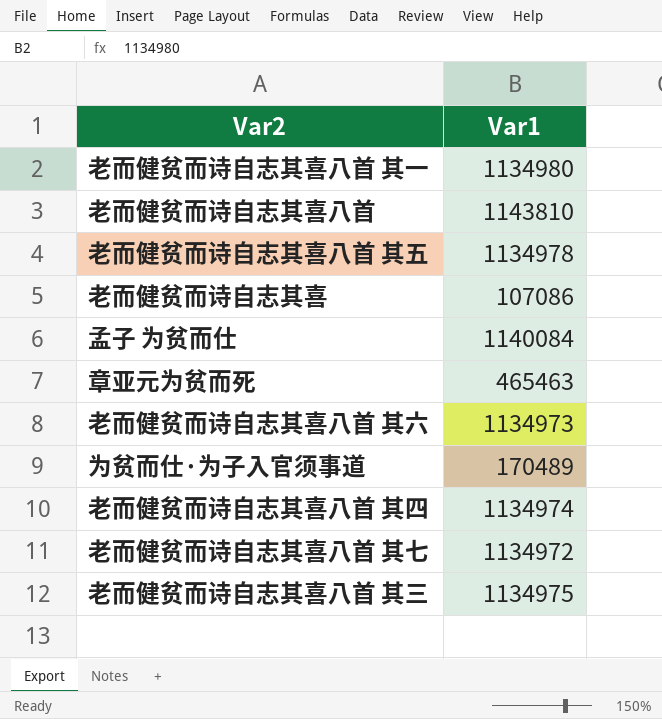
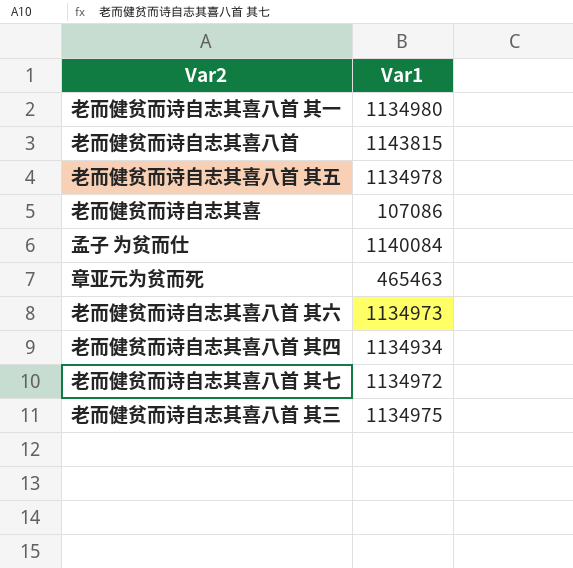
row 为贫而仕·为子入官须事道: 170489 -> none
老而健贫而诗自志其喜八首 | Var1: 1143810 -> 1143815
老而健贫而诗自志其喜八首 其四 | Var1: 1134974 -> 1134934

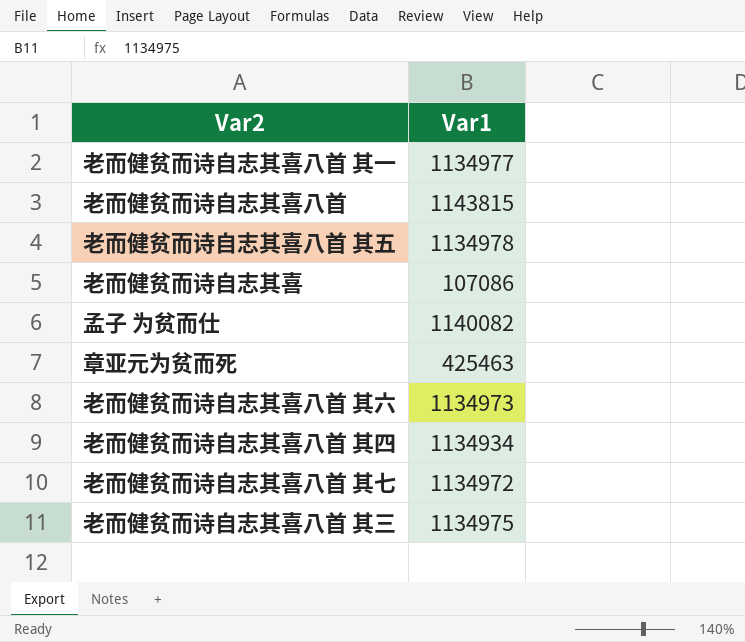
老而健贫而诗自志其喜八首 其一 | Var1: 1134980 -> 1134977
孟子 为贫而仕 | Var1: 1140084 -> 1140082
章亚元为贫而死 | Var1: 465463 -> 425463

